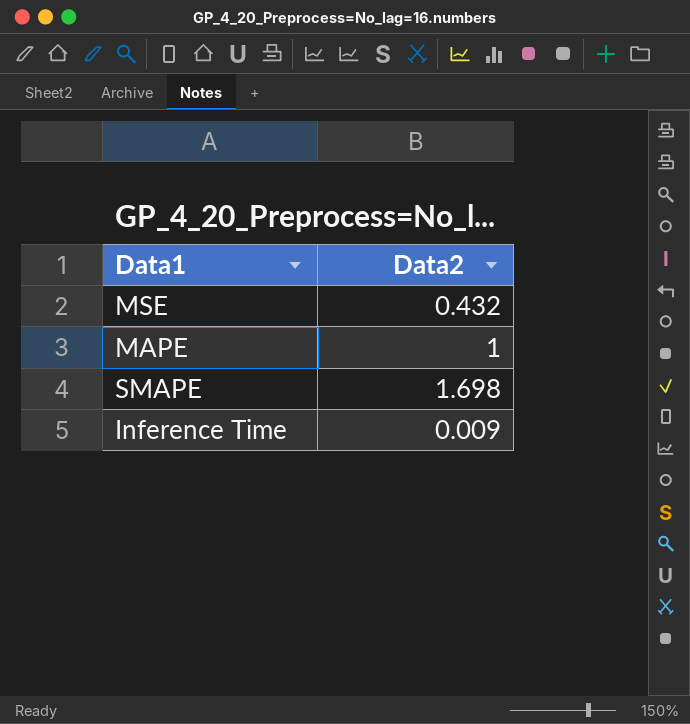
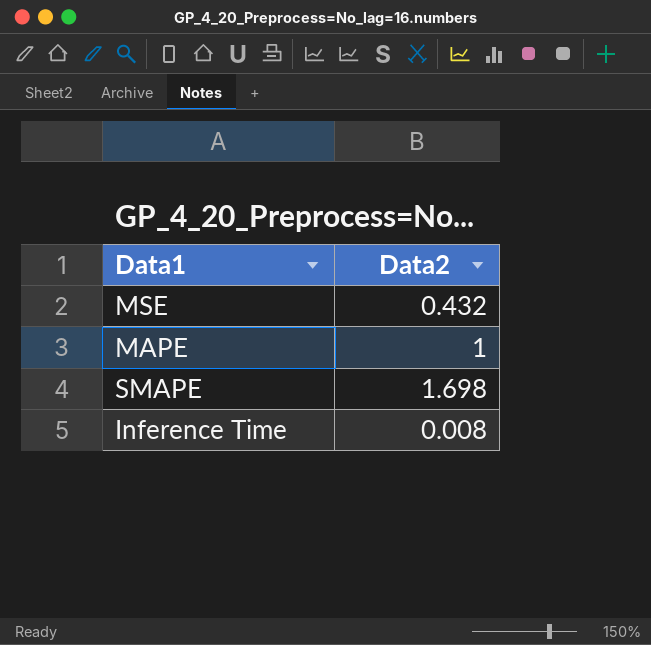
Inference Time | Data2: 0.009 -> 0.008

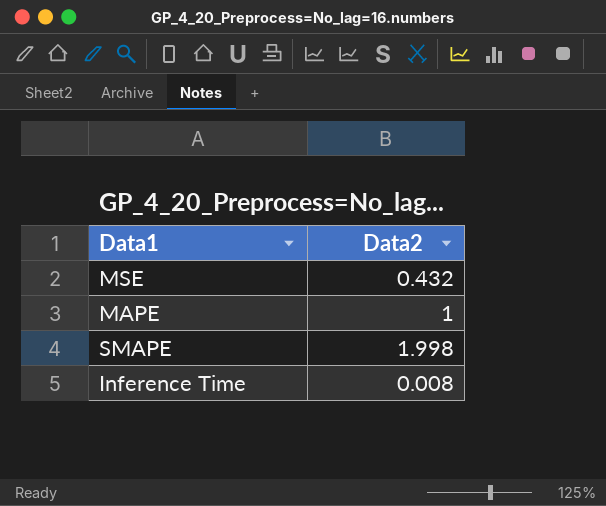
SMAPE | Data2: 1.698 -> 1.998

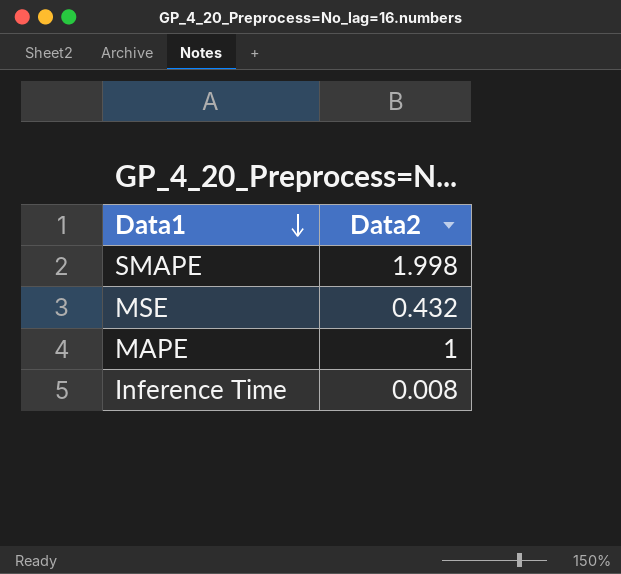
row order: none -> Data1 descending

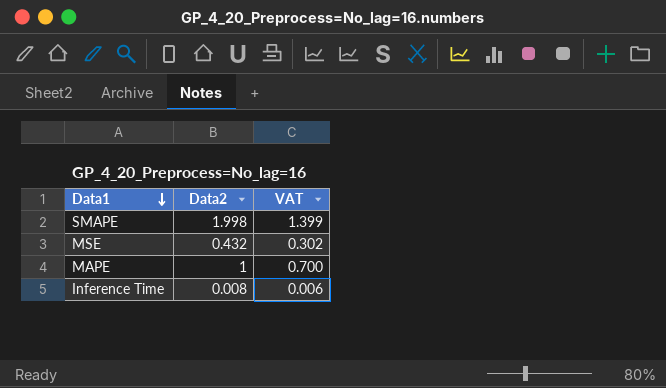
column VAT | formula: none -> [Data2] * 0.7

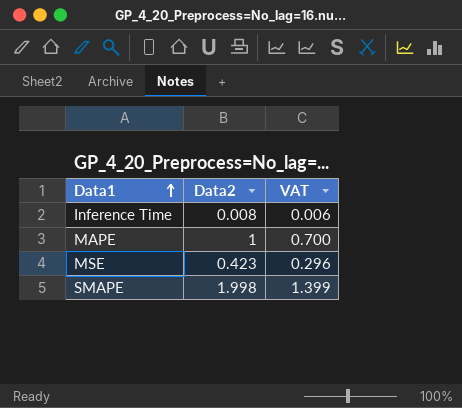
row order: Data1 descending -> Data1 ascending
MSE | Data2: 0.432 -> 0.423
MSE | VAT: 0.302 -> 0.296

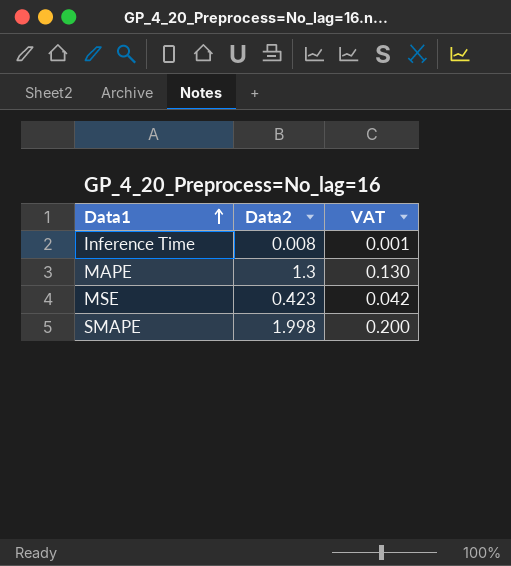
column VAT | formula: [Data2] * 0.7 -> [Data2] * 0.1
MAPE | Data2: 1 -> 1.3

